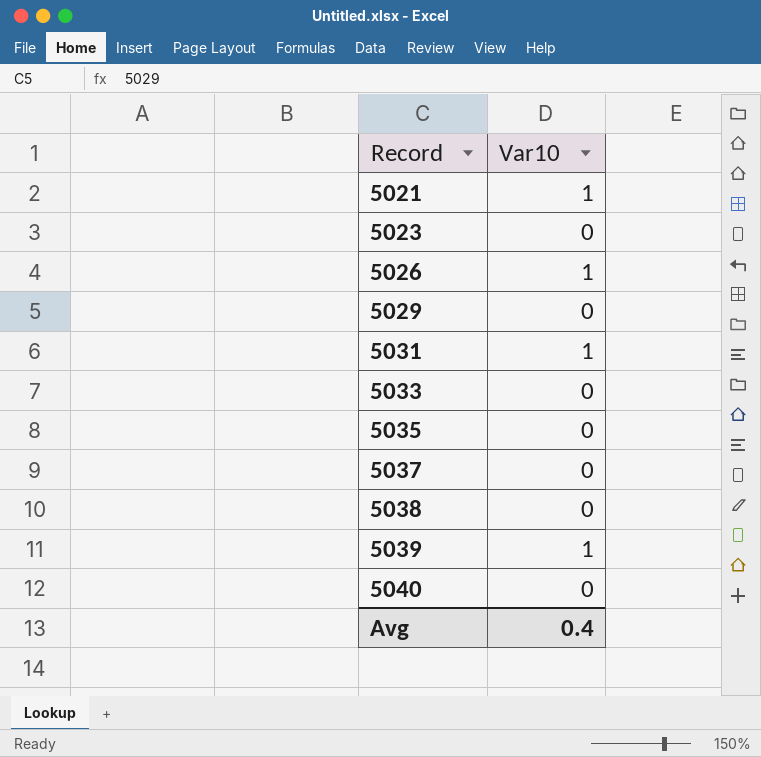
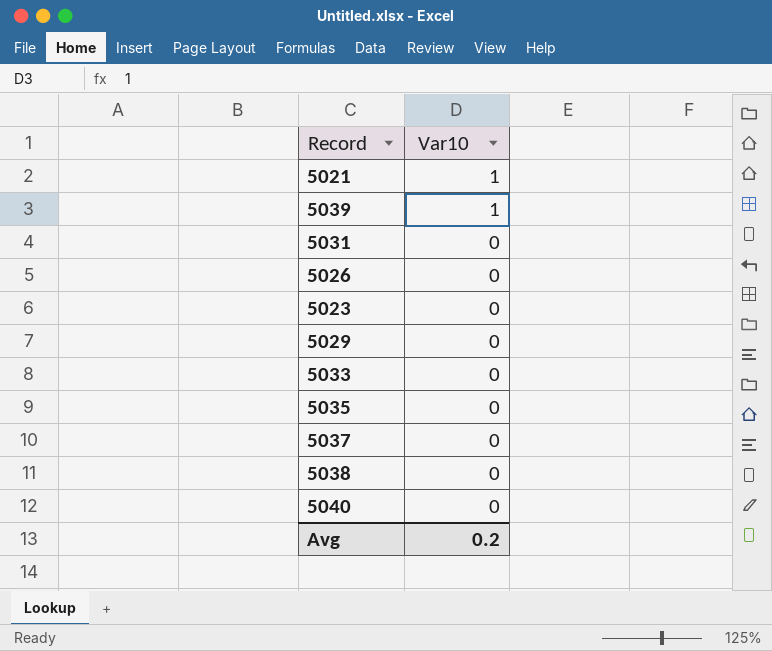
row order: Record ascending -> Var10 descending
5031 | Var10: 1 -> 0
5026 | Var10: 1 -> 0
Avg | Var10: 0.4 -> 0.2

